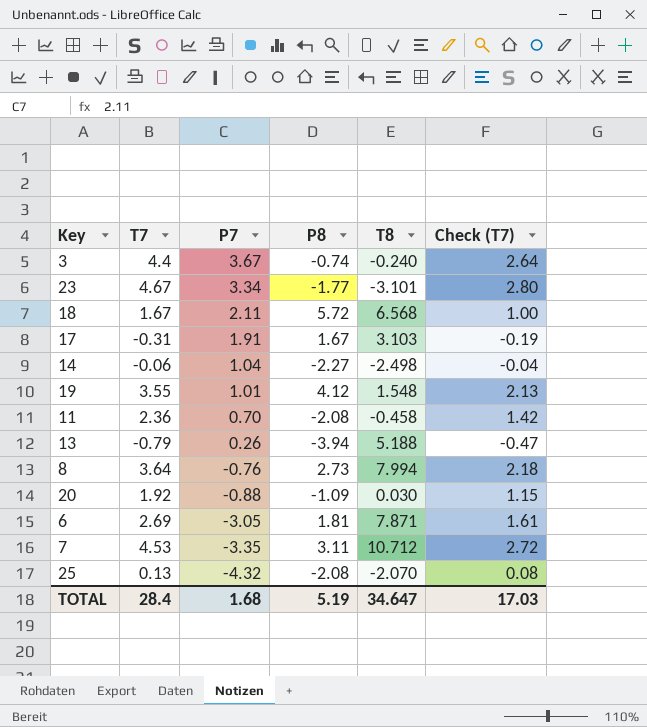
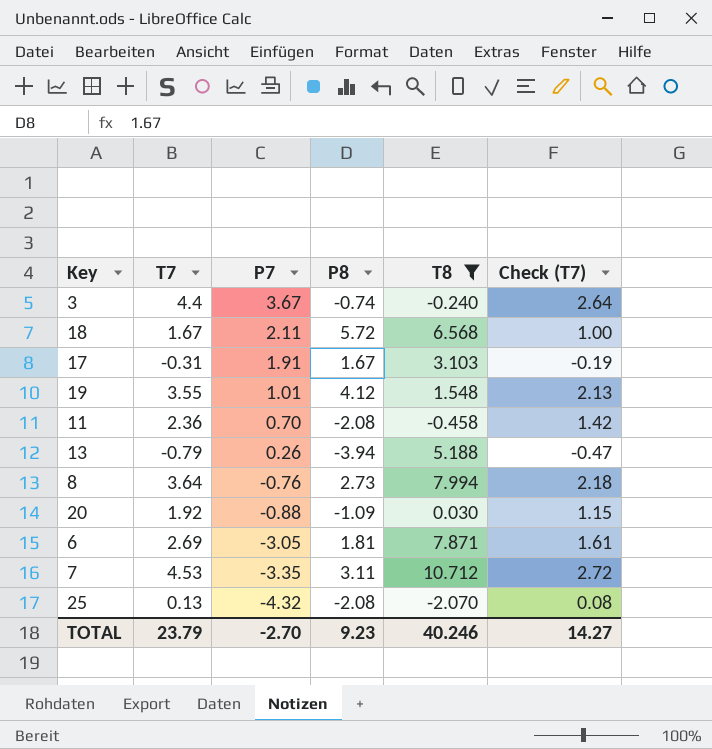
filter: none -> T8 >= -2.070
TOTAL | T7: 28.4 -> 23.79
TOTAL | P7: 1.68 -> -2.70
TOTAL | P8: 5.19 -> 9.23
TOTAL | T8: 34.647 -> 40.246
TOTAL | Check (T7): 17.03 -> 14.27

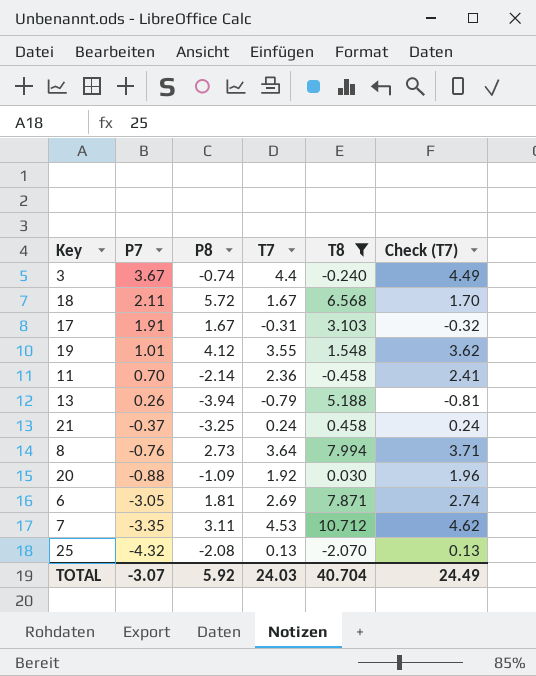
column T7 | position: 2 -> 4
column Check (T7) | formula: [T7] * 0.6 -> [T7] * 1.02
11 | P8: -2.08 -> -2.14
row 21: none -> -0.37 | -3.25 | 0.24 | 0.458 | 0.24
TOTAL | P7: -2.70 -> -3.07
TOTAL | P8: 9.23 -> 5.92
TOTAL | T7: 23.79 -> 24.03
TOTAL | T8: 40.246 -> 40.704
TOTAL | Check (T7): 14.27 -> 24.49

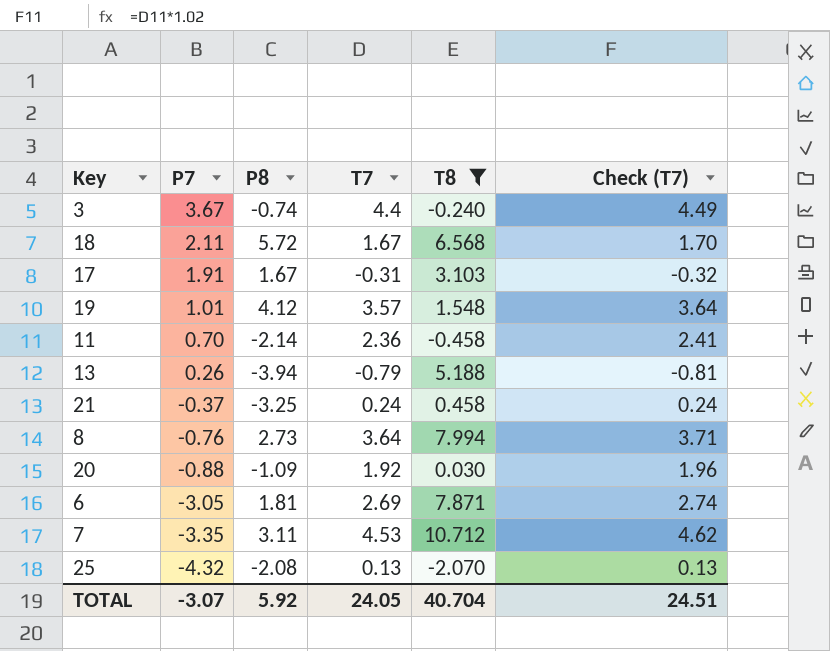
19 | T7: 3.55 -> 3.57
19 | Check (T7): 3.62 -> 3.64
TOTAL | T7: 24.03 -> 24.05
TOTAL | Check (T7): 24.49 -> 24.51

